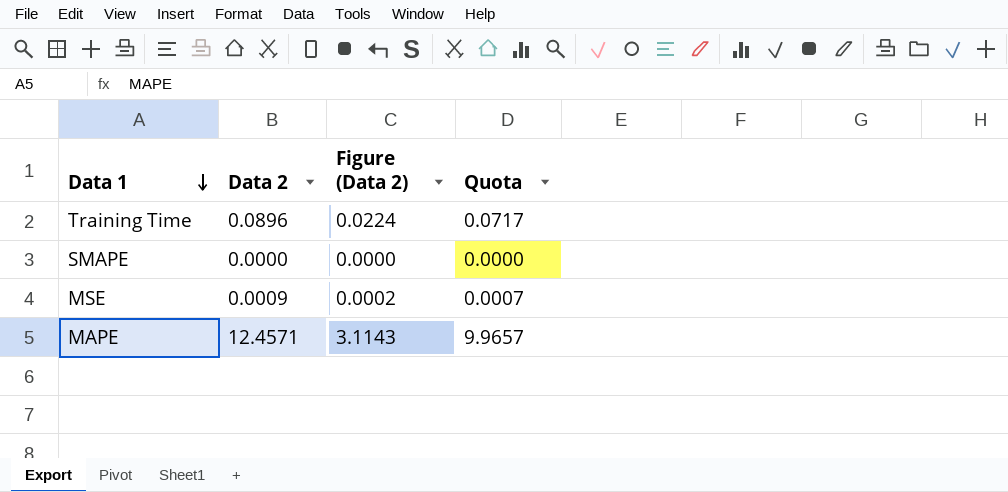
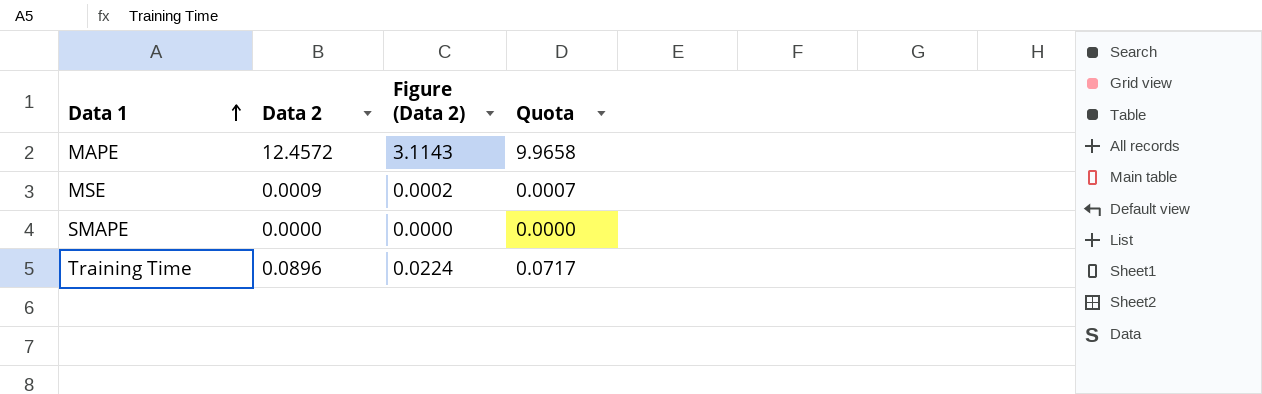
row order: Data 1 descending -> Data 1 ascending
MAPE | Data 2: 12.4571 -> 12.4572
MAPE | Quota: 9.9657 -> 9.9658

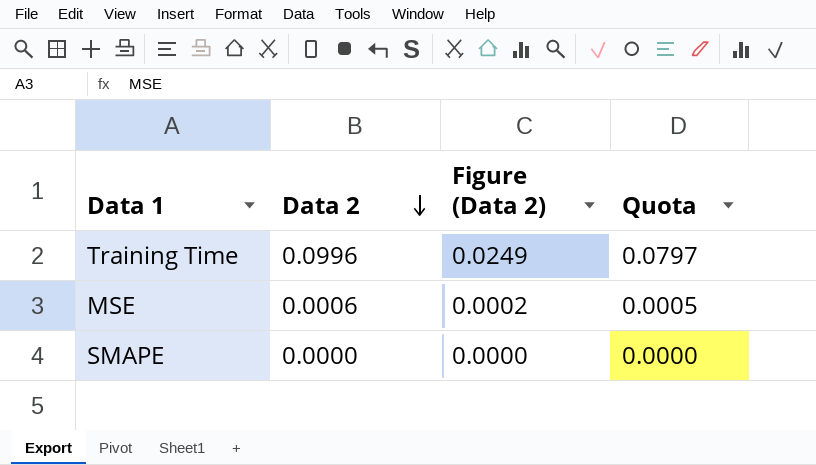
row order: Data 1 ascending -> Data 2 descending
row MAPE: 12.4572 | 3.1143 | 9.9658 -> none
Training Time | Data 2: 0.0896 -> 0.0996
Training Time | Figure (Data 2): 0.0224 -> 0.0249
Training Time | Quota: 0.0717 -> 0.0797
MSE | Data 2: 0.0009 -> 0.0006
MSE | Quota: 0.0007 -> 0.0005

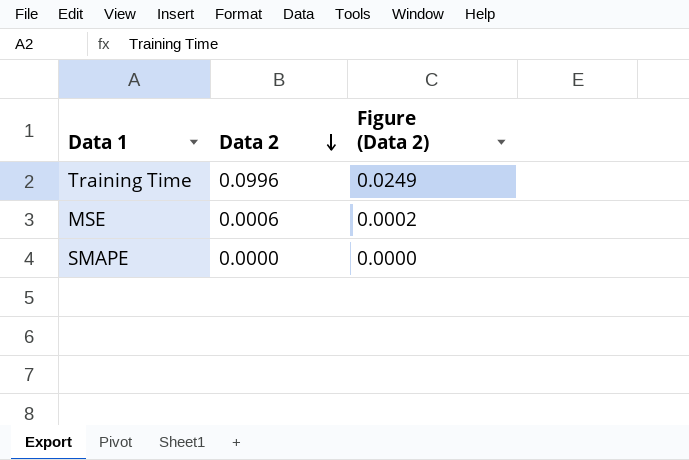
column Quota | formula: [Data 2] * 0.8 -> none

